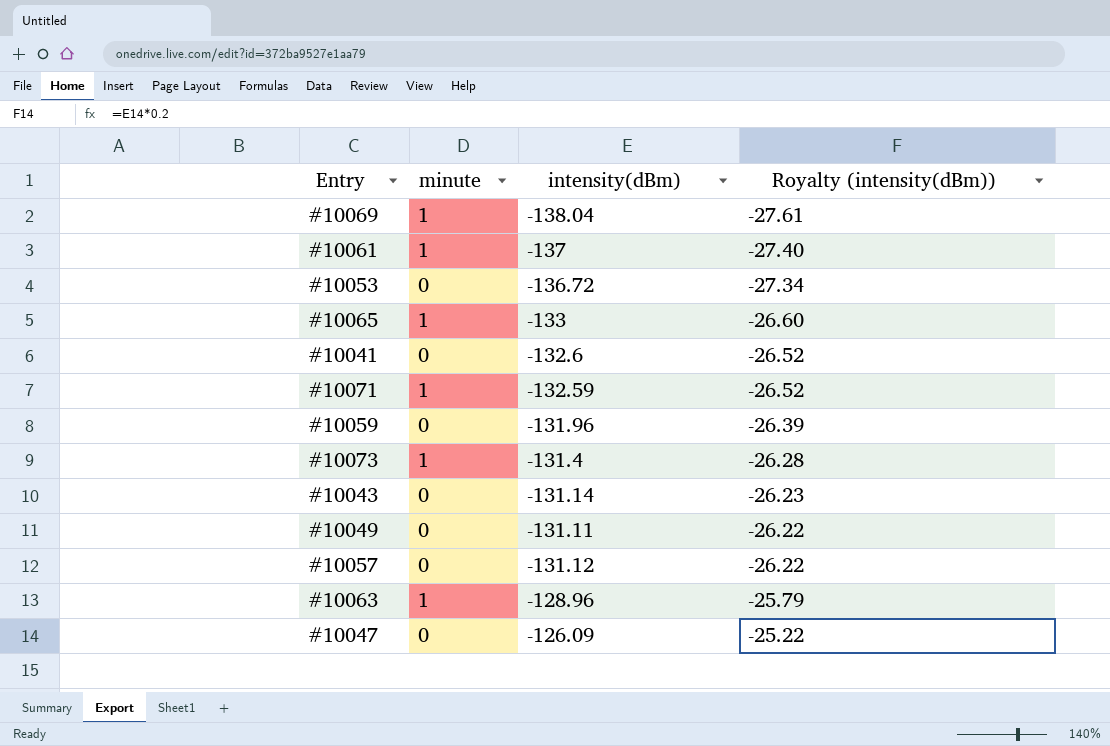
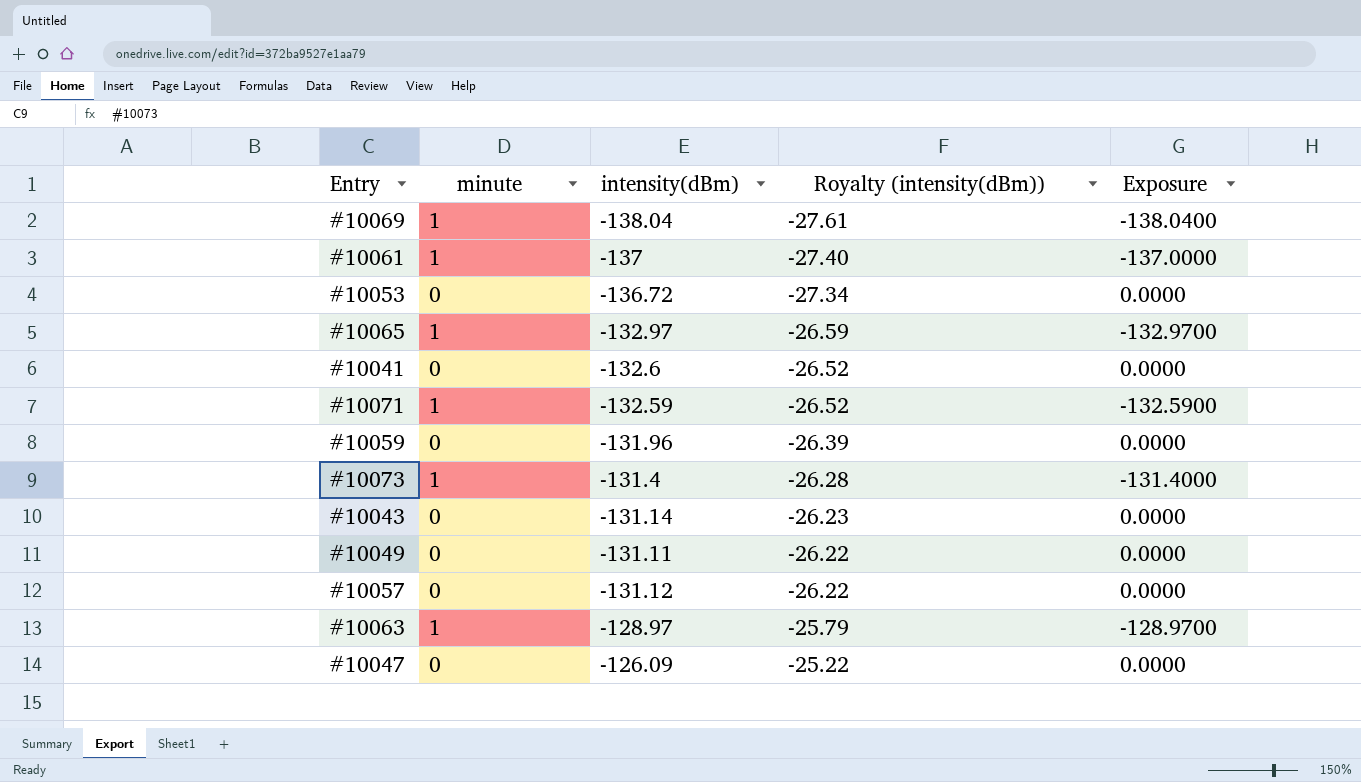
column Exposure | formula: none -> [minute] * [intensity(dBm)]
#10065 | intensity(dBm): -133 -> -132.97
#10065 | Royalty (intensity(dBm)): -26.60 -> -26.59
#10063 | intensity(dBm): -128.96 -> -128.97

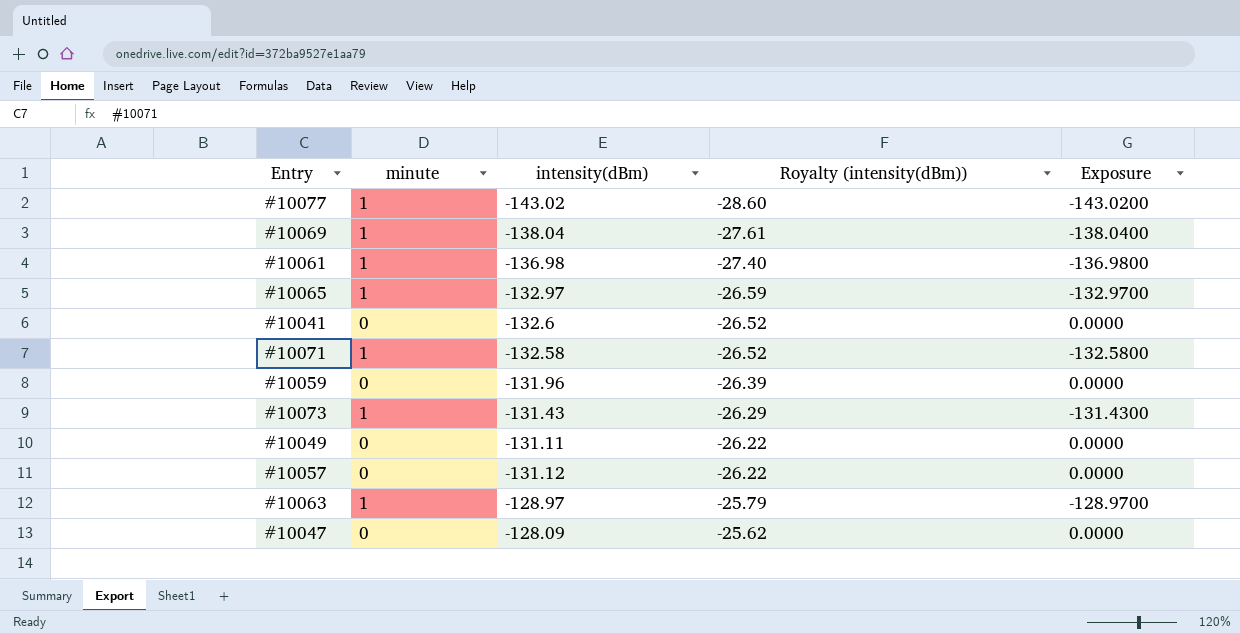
row #10053: 0 | -136.72 | -27.34 | 0.0000 -> none
row #10043: 0 | -131.14 | -26.23 | 0.0000 -> none
row #10077: none -> 1 | -143.02 | -28.60 | -143.0200
#10061 | intensity(dBm): -137 -> -136.98
#10061 | Exposure: -137.0000 -> -136.9800
#10071 | intensity(dBm): -132.59 -> -132.58
#10071 | Exposure: -132.5900 -> -132.5800
#10073 | intensity(dBm): -131.4 -> -131.43
#10073 | Royalty (intensity(dBm)): -26.28 -> -26.29
#10073 | Exposure: -131.4000 -> -131.4300
#10047 | intensity(dBm): -126.09 -> -128.09
#10047 | Royalty (intensity(dBm)): -25.22 -> -25.62

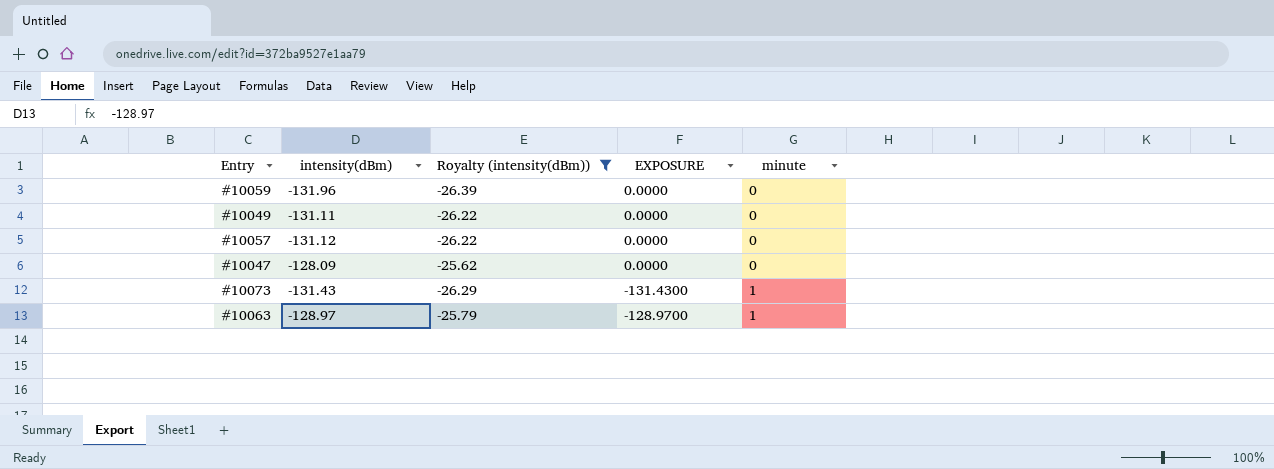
filter: none -> Royalty (intensity(dBm)) >= -26.39
row order: Royalty (intensity(dBm)) ascending -> minute ascending
column name: Exposure -> EXPOSURE
column minute | position: 2 -> 5

